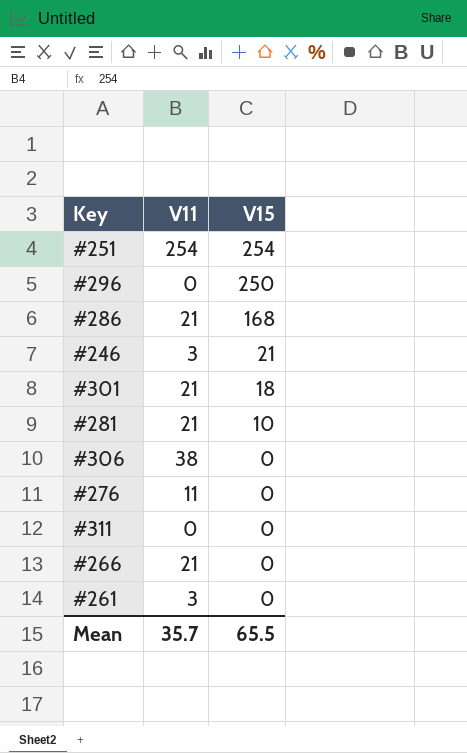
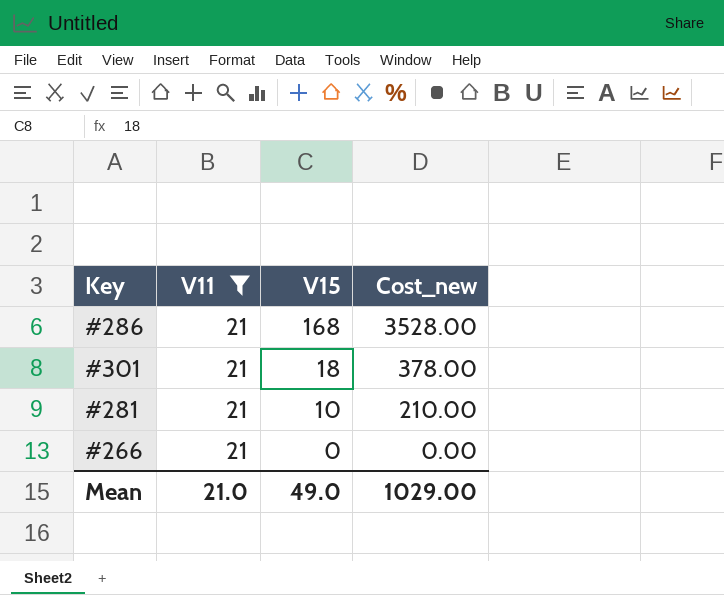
filter: none -> V11 = 21
column Cost_new | formula: none -> [V11] * [V15]
Mean | V11: 35.7 -> 21.0
Mean | V15: 65.5 -> 49.0

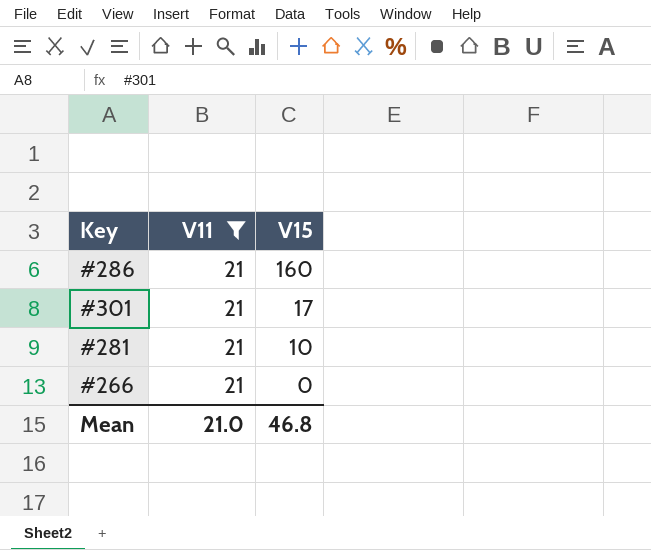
column Cost_new | formula: [V11] * [V15] -> none
#286 | V15: 168 -> 160
#301 | V15: 18 -> 17
Mean | V15: 49.0 -> 46.8

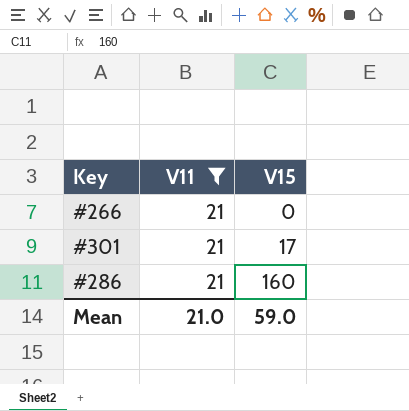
row order: V15 descending -> V15 ascending
row #281: 21 | 10 -> none
Mean | V15: 46.8 -> 59.0

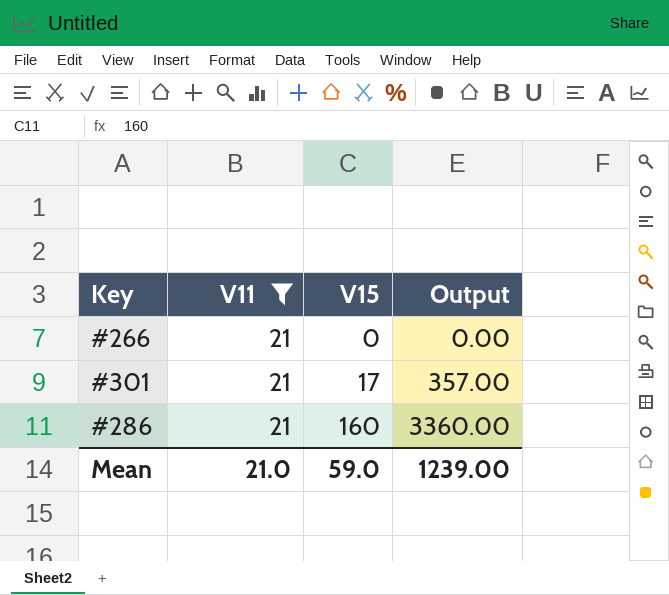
column Output | formula: none -> [V11] * [V15]

